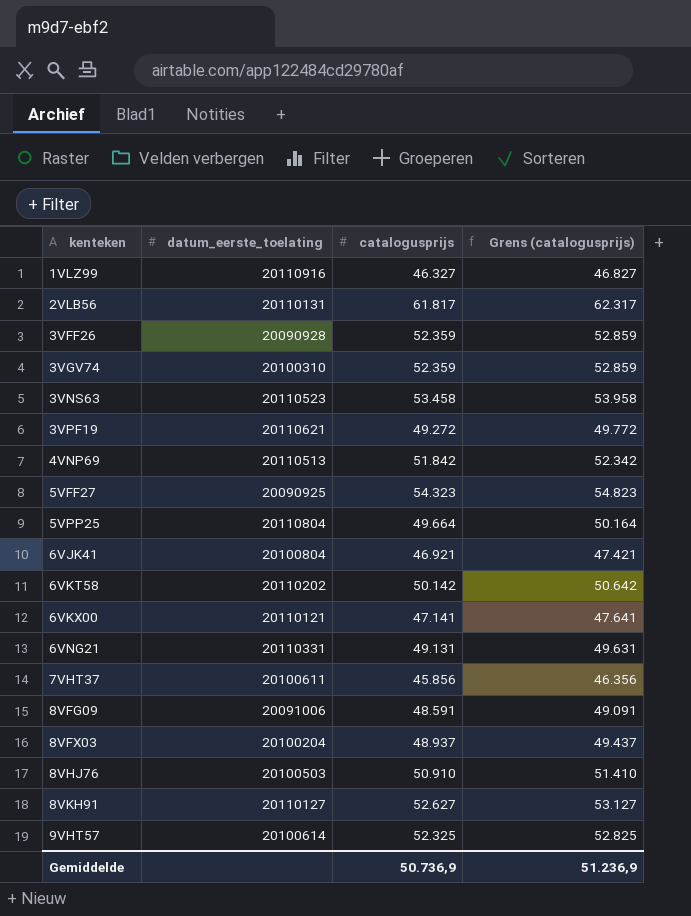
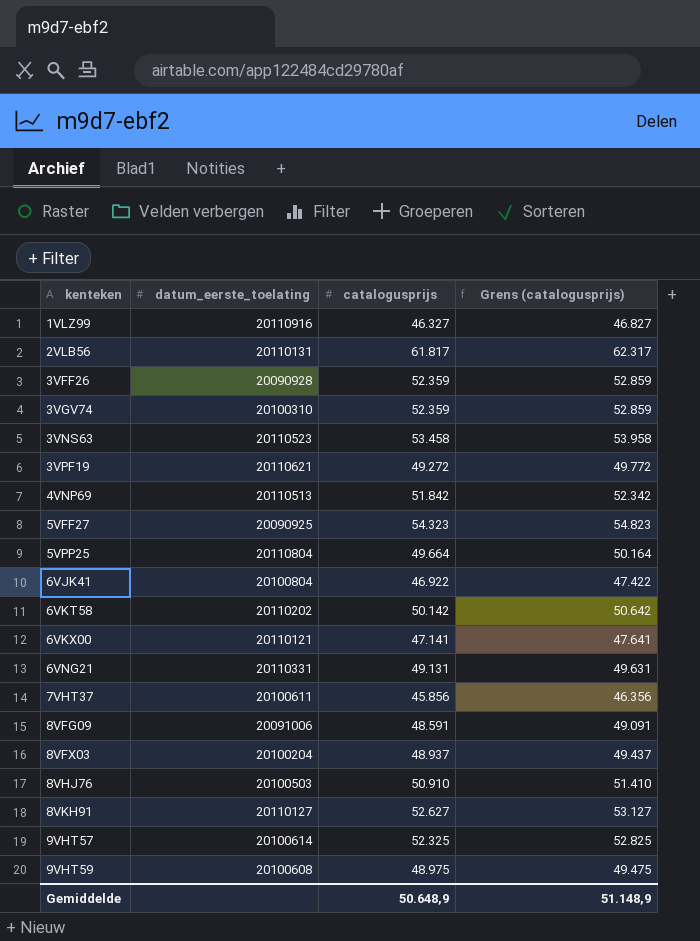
6VJK41 | catalogusprijs: 46.921 -> 46.922
6VJK41 | Grens (catalogusprijs): 47.421 -> 47.422
row 9VHT59: none -> 20100608 | 48.975 | 49.475
Gemiddelde | catalogusprijs: 50.736,9 -> 50.648,9
Gemiddelde | Grens (catalogusprijs): 51.236,9 -> 51.148,9

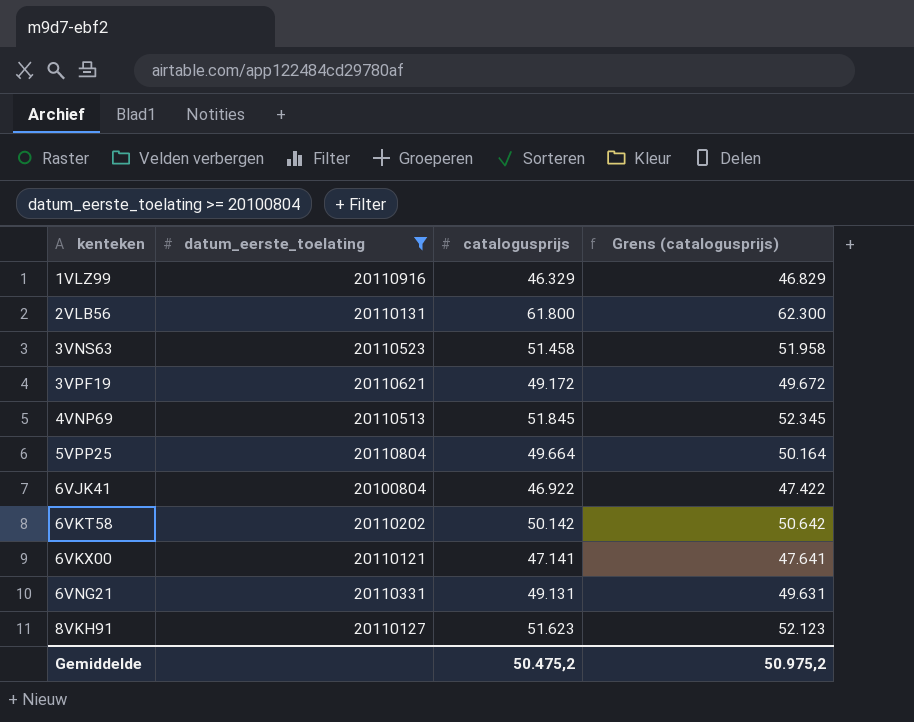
filter: none -> datum_eerste_toelating >= 20100804
1VLZ99 | catalogusprijs: 46.327 -> 46.329
1VLZ99 | Grens (catalogusprijs): 46.827 -> 46.829
2VLB56 | catalogusprijs: 61.817 -> 61.800
2VLB56 | Grens (catalogusprijs): 62.317 -> 62.300
3VNS63 | catalogusprijs: 53.458 -> 51.458
3VNS63 | Grens (catalogusprijs): 53.958 -> 51.958
3VPF19 | catalogusprijs: 49.272 -> 49.172
3VPF19 | Grens (catalogusprijs): 49.772 -> 49.672
4VNP69 | catalogusprijs: 51.842 -> 51.845
4VNP69 | Grens (catalogusprijs): 52.342 -> 52.345
8VKH91 | catalogusprijs: 52.627 -> 51.623
8VKH91 | Grens (catalogusprijs): 53.127 -> 52.123
Gemiddelde | catalogusprijs: 50.648,9 -> 50.475,2
Gemiddelde | Grens (catalogusprijs): 51.148,9 -> 50.975,2

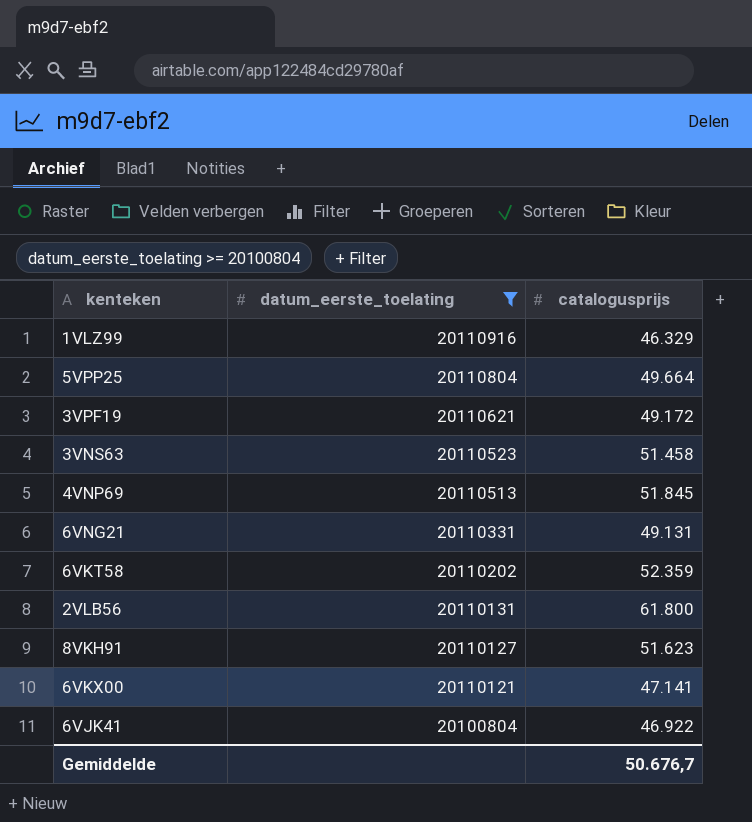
row order: kenteken ascending -> datum_eerste_toelating descending
column Grens (catalogusprijs) | formula: [catalogusprijs] + 500 -> none
6VKT58 | catalogusprijs: 50.142 -> 52.359
Gemiddelde | catalogusprijs: 50.475,2 -> 50.676,7

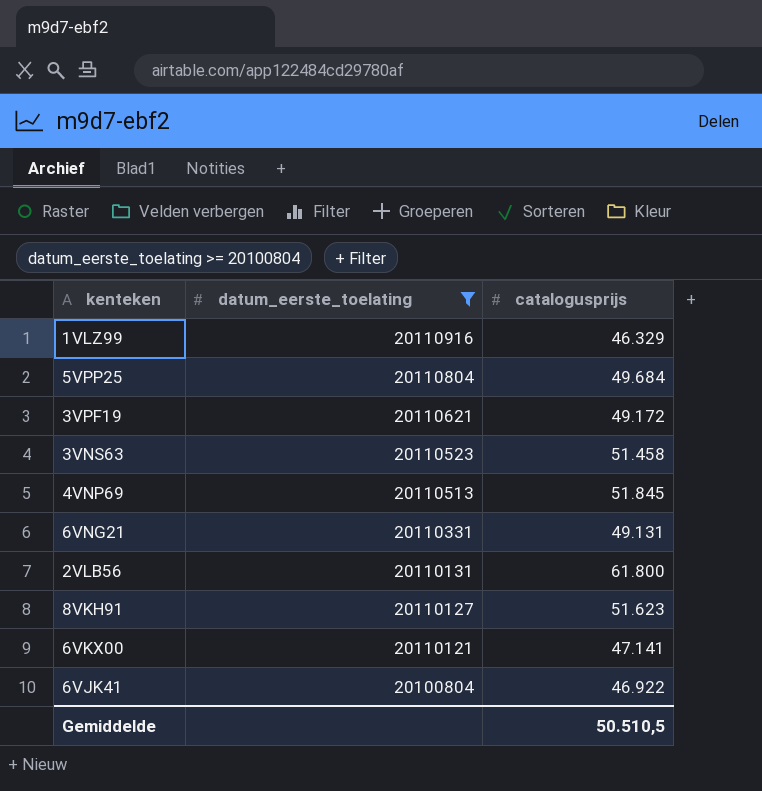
row 6VKT58: 20110202 | 52.359 -> none
5VPP25 | catalogusprijs: 49.664 -> 49.684
Gemiddelde | catalogusprijs: 50.676,7 -> 50.510,5

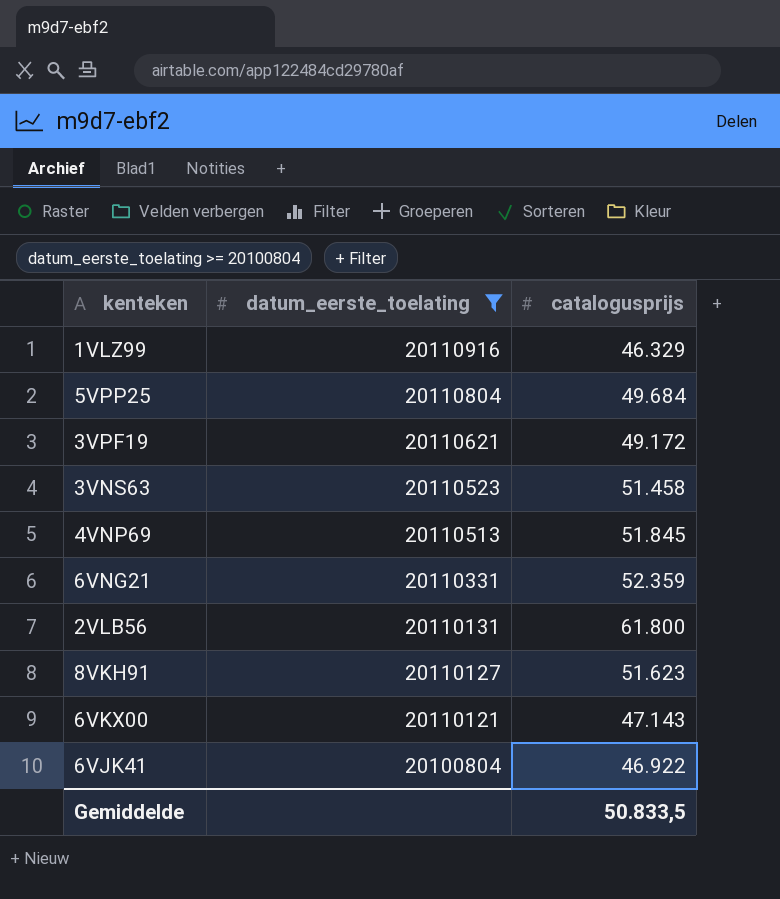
6VNG21 | catalogusprijs: 49.131 -> 52.359
6VKX00 | catalogusprijs: 47.141 -> 47.143
Gemiddelde | catalogusprijs: 50.510,5 -> 50.833,5

